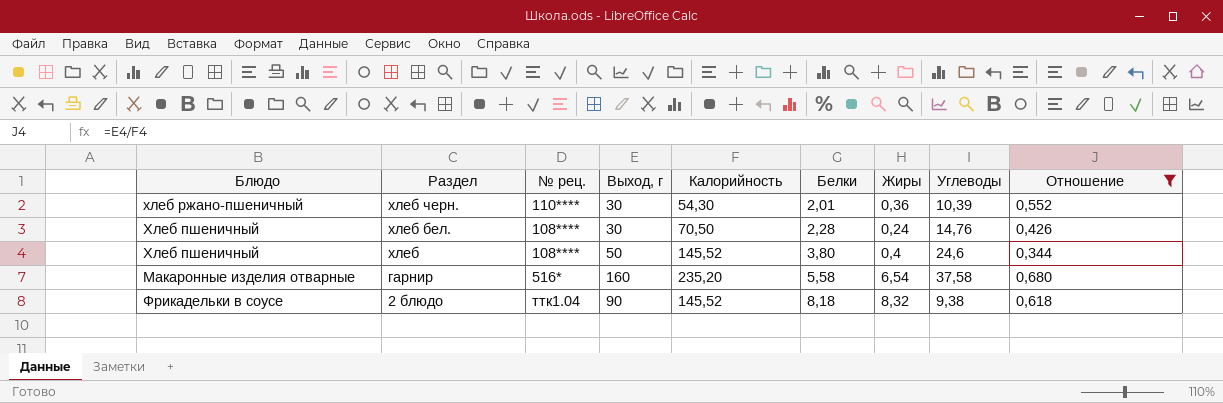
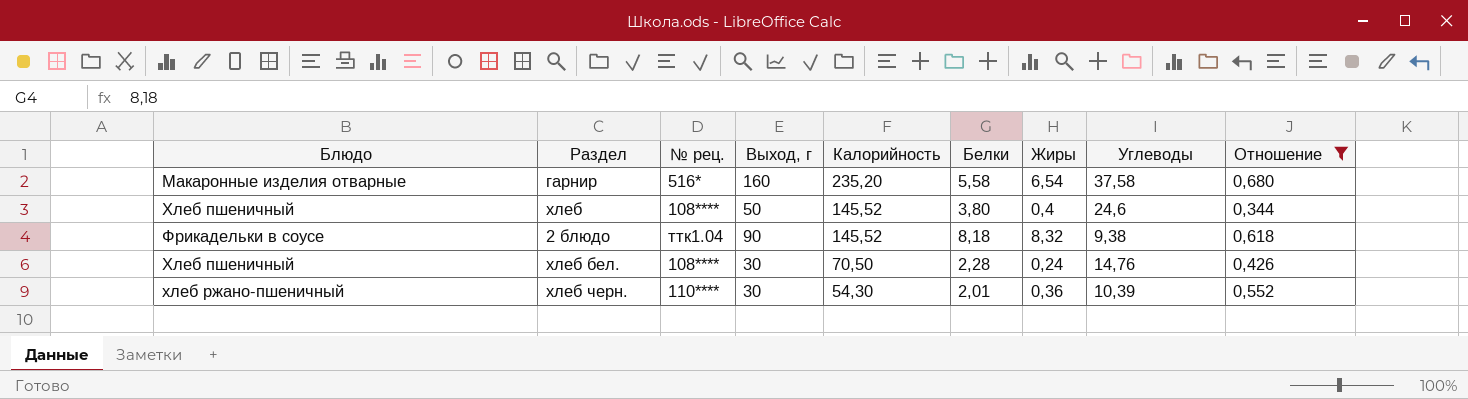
row order: Раздел descending -> Калорийность descending

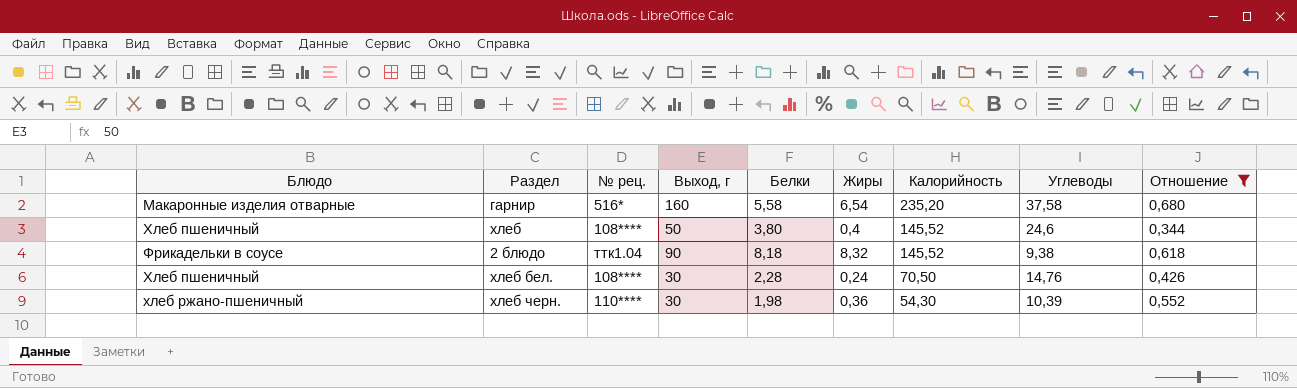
column Калорийность | position: 5 -> 7
хлеб черн. | Белки: 2,01 -> 1,98

